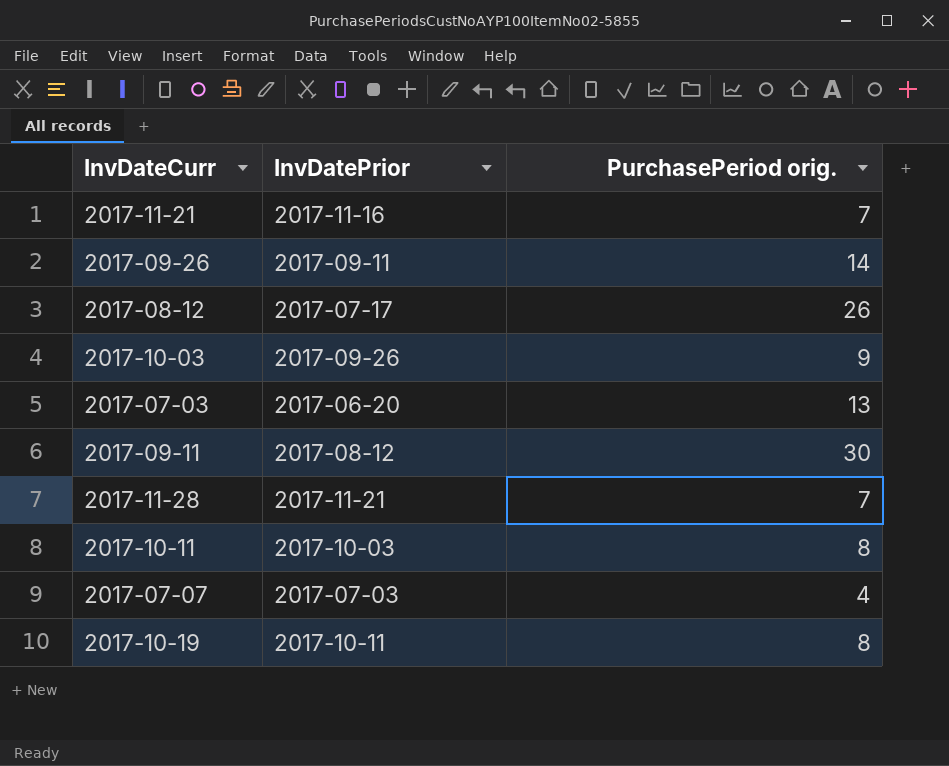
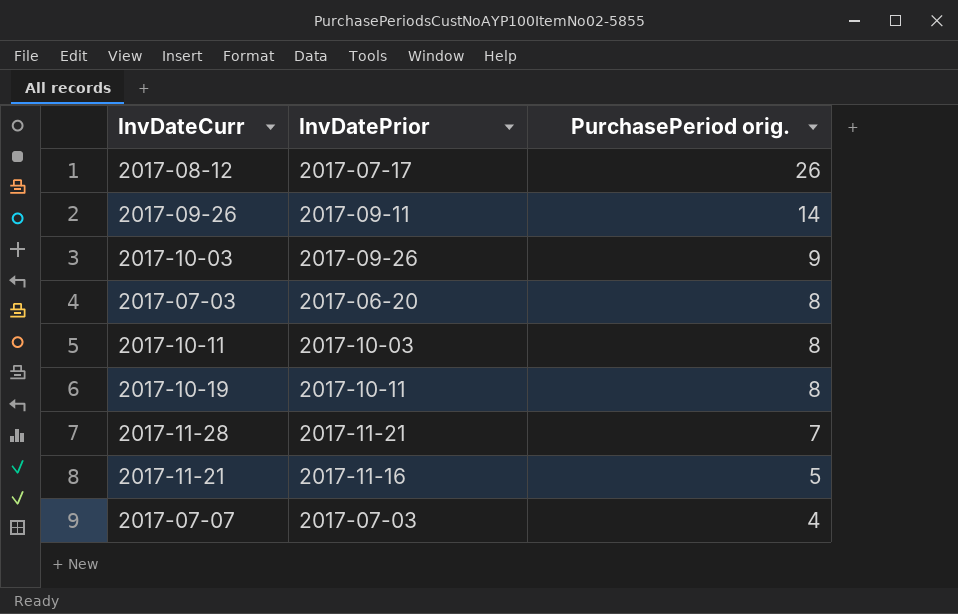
row order: none -> PurchasePeriod orig. descending
row 2017-09-11: 2017-08-12 | 30 -> none
2017-07-03 | PurchasePeriod orig.: 13 -> 8
2017-11-21 | PurchasePeriod orig.: 7 -> 5

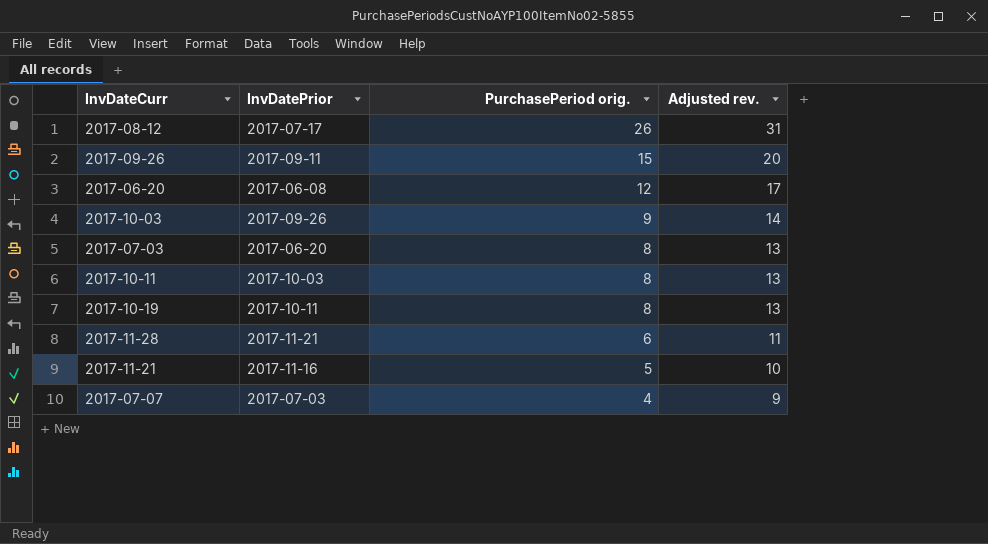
column Adjusted rev. | formula: none -> [PurchasePeriod orig.] + 5
2017-09-26 | PurchasePeriod orig.: 14 -> 15
row 2017-06-20: none -> 2017-06-08 | 12 | 17
2017-11-28 | PurchasePeriod orig.: 7 -> 6

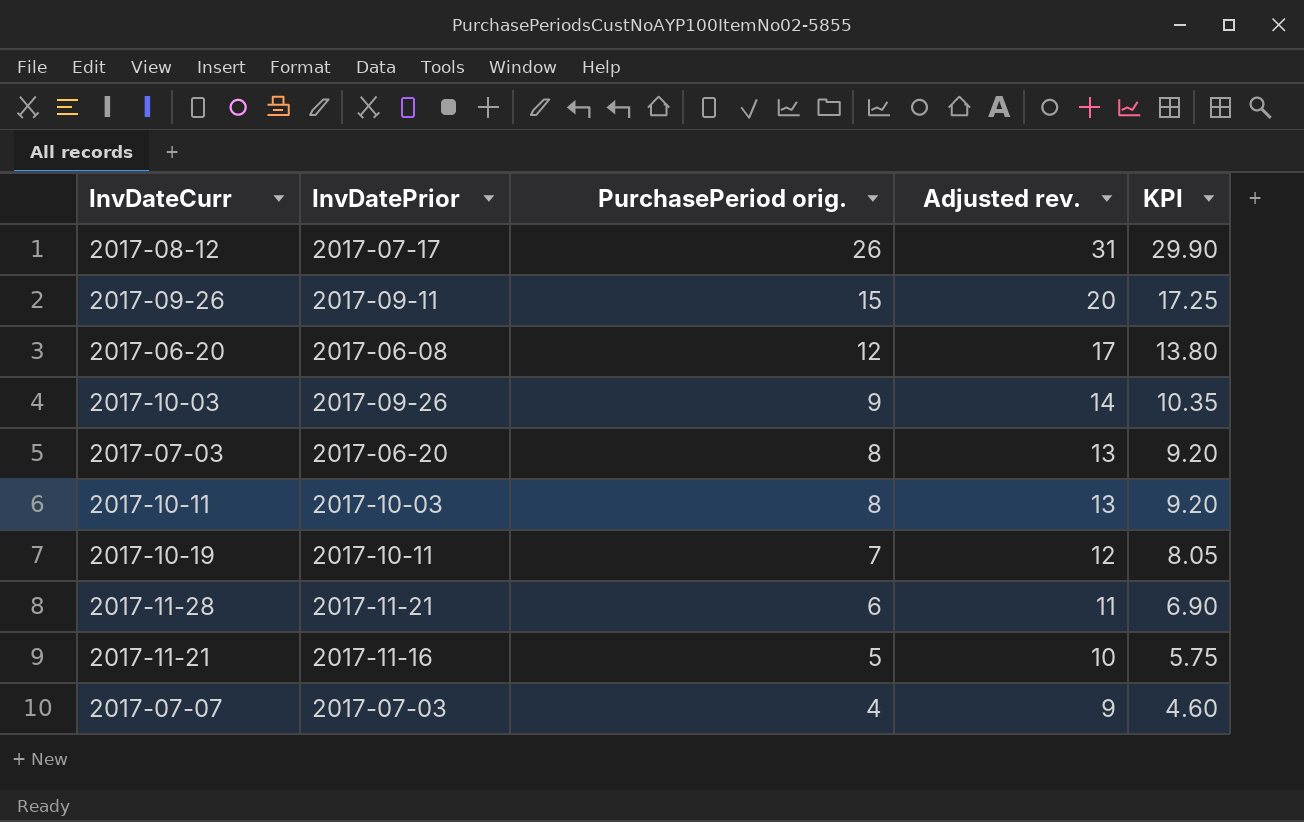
column KPI | formula: none -> [PurchasePeriod orig.] * 1.15
2017-10-19 | PurchasePeriod orig.: 8 -> 7
2017-10-19 | Adjusted rev.: 13 -> 12

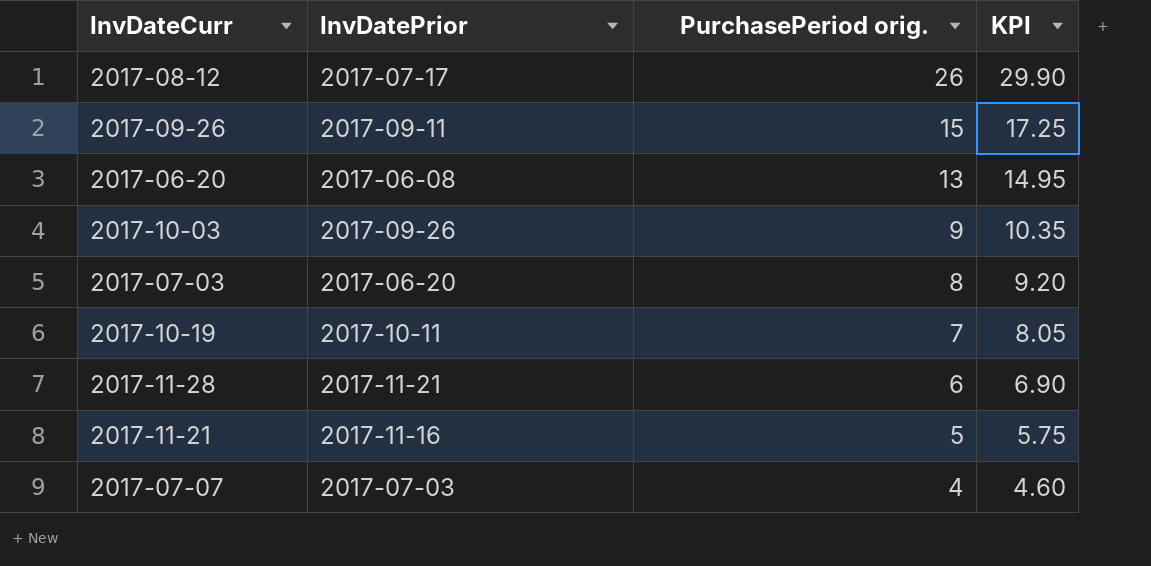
column Adjusted rev. | formula: [PurchasePeriod orig.] + 5 -> none
row 2017-10-11: 2017-10-03 | 8 | 13 | 9.20 -> none
2017-06-20 | PurchasePeriod orig.: 12 -> 13
2017-06-20 | KPI: 13.80 -> 14.95

